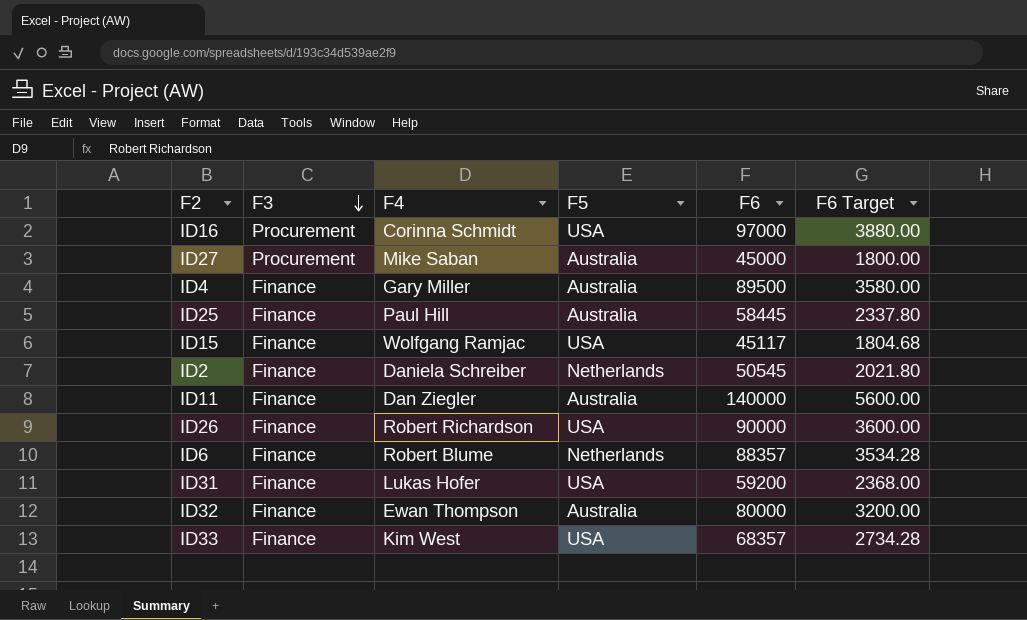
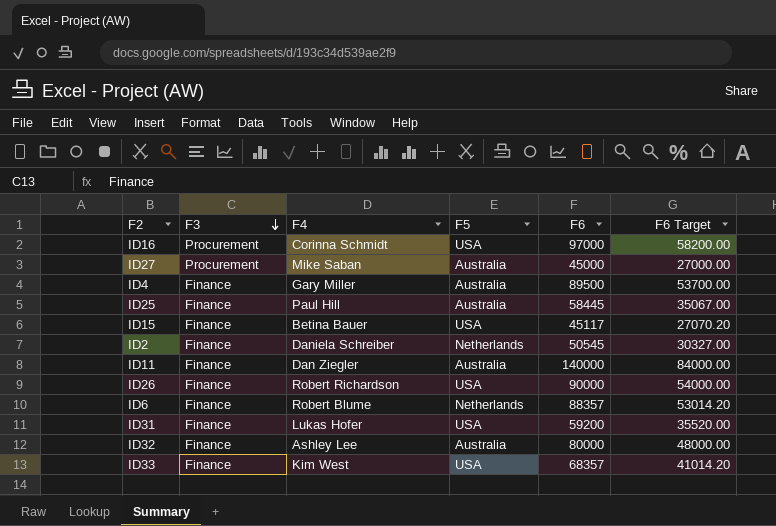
column F6 Target | formula: [F6] * 0.04 -> [F6] * 0.6
ID15 | F4: Wolfgang Ramjac -> Betina Bauer
ID32 | F4: Ewan Thompson -> Ashley Lee

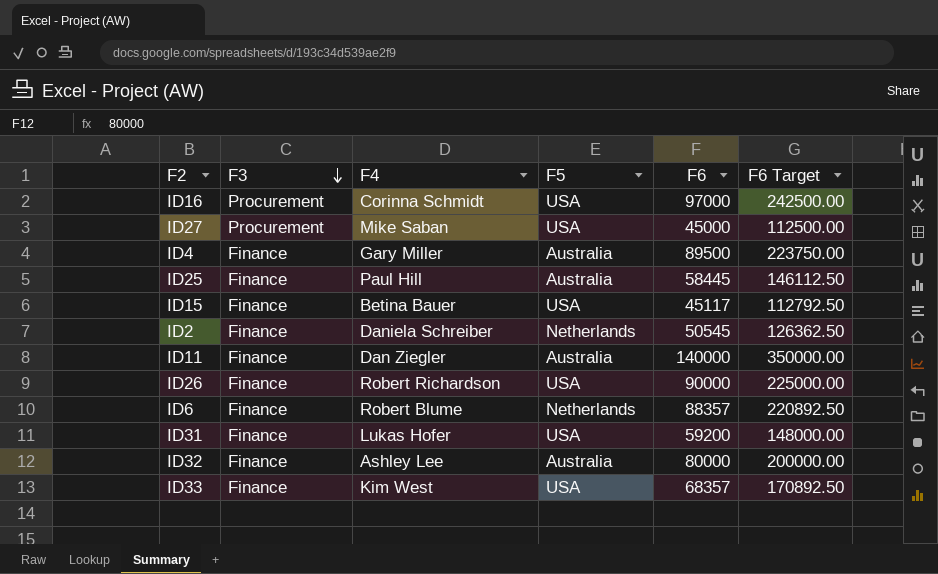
column F6 Target | formula: [F6] * 0.6 -> [F6] * 2.5
ID27 | F5: Australia -> USA

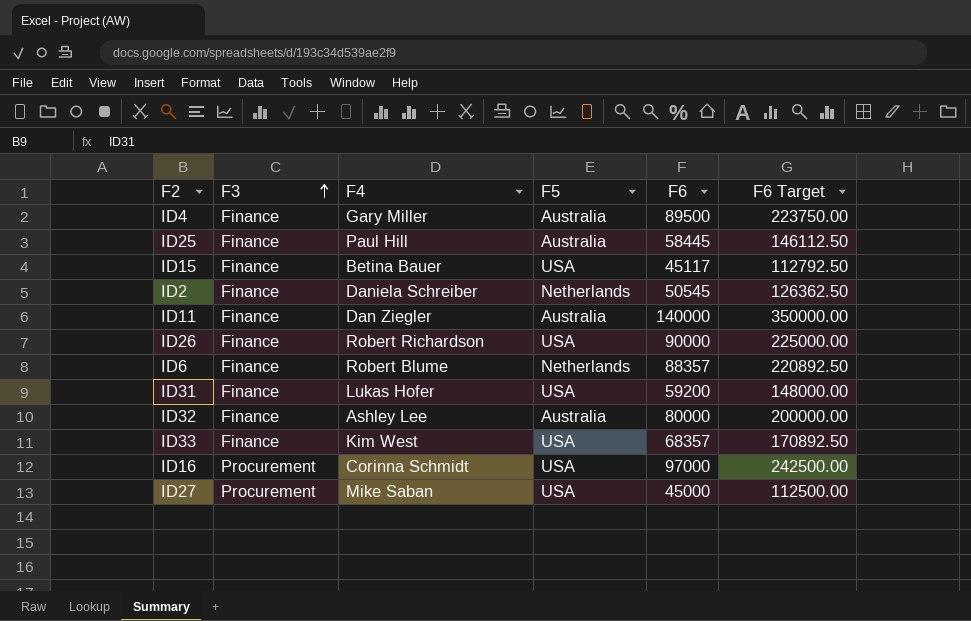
row order: F3 descending -> F3 ascending

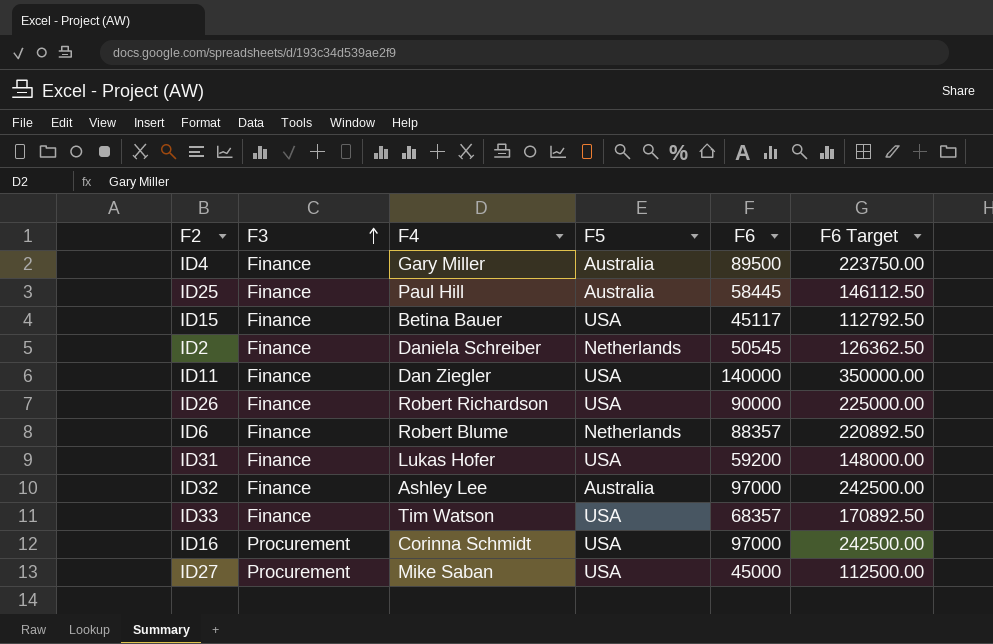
ID11 | F5: Australia -> USA
ID32 | F6: 80000 -> 97000
ID32 | F6 Target: 200000.00 -> 242500.00
ID33 | F4: Kim West -> Tim Watson

